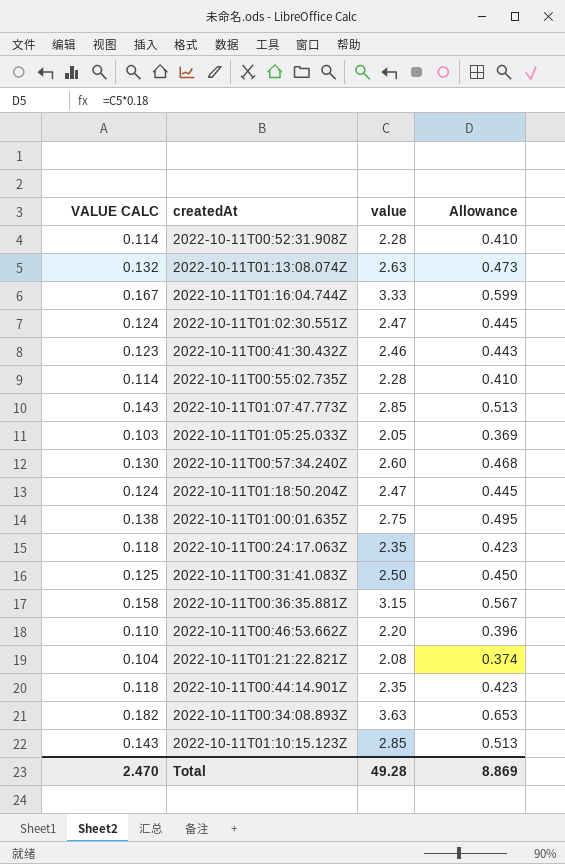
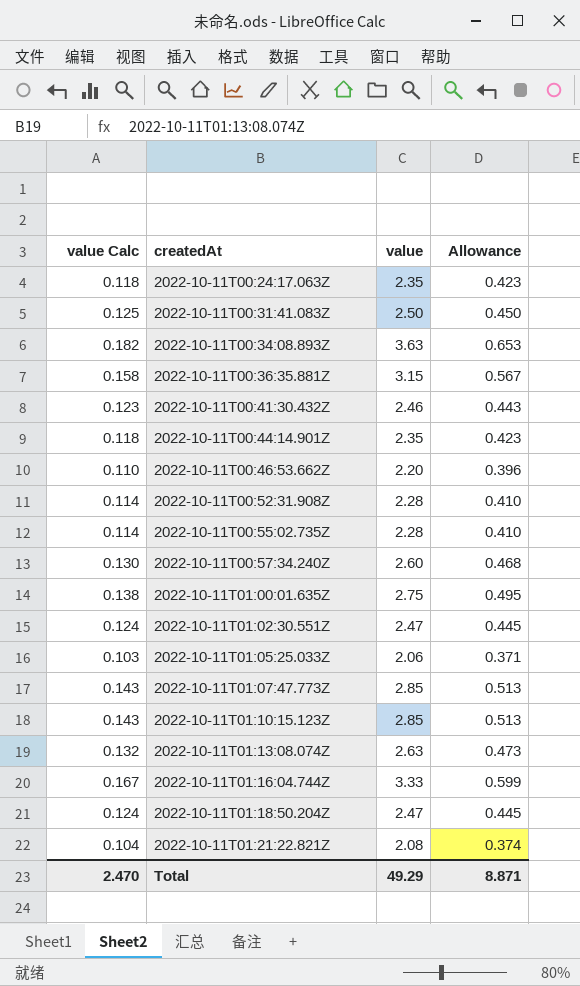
row order: none -> createdAt ascending
column name: VALUE CALC -> value Calc
2022-10-11T01:05:25.033Z | value: 2.05 -> 2.06
2022-10-11T01:05:25.033Z | Allowance: 0.369 -> 0.371
Total | value: 49.28 -> 49.29
Total | Allowance: 8.869 -> 8.871

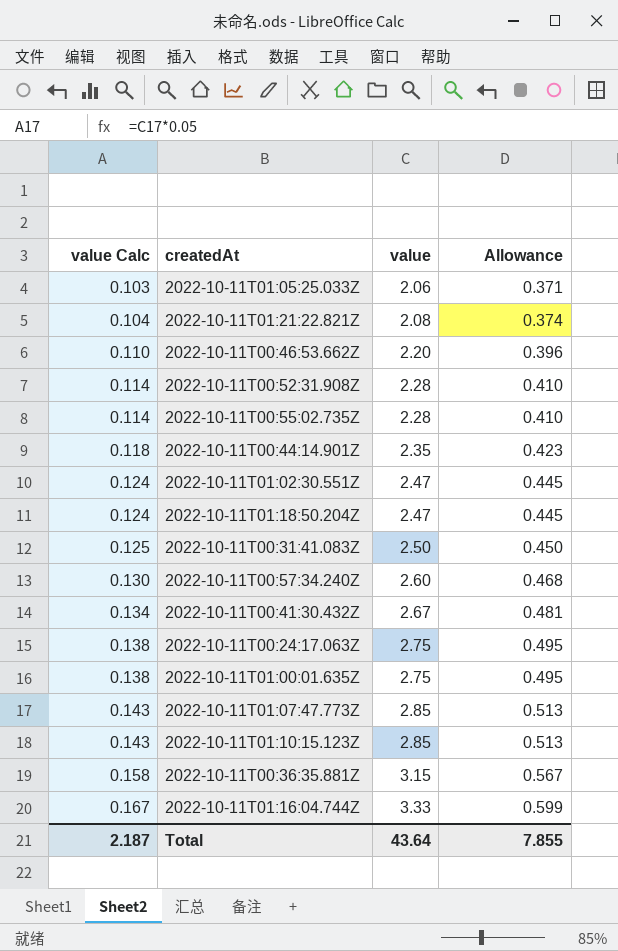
row order: createdAt ascending -> value Calc ascending
row 2022-10-11T00:34:08.893Z: 0.182 | 3.63 | 0.653 -> none
row 2022-10-11T01:13:08.074Z: 0.132 | 2.63 | 0.473 -> none
2022-10-11T00:41:30.432Z | value Calc: 0.123 -> 0.134
2022-10-11T00:41:30.432Z | value: 2.46 -> 2.67
2022-10-11T00:41:30.432Z | Allowance: 0.443 -> 0.481
2022-10-11T00:24:17.063Z | value Calc: 0.118 -> 0.138
2022-10-11T00:24:17.063Z | value: 2.35 -> 2.75
2022-10-11T00:24:17.063Z | Allowance: 0.423 -> 0.495
Total | value Calc: 2.470 -> 2.187
Total | value: 49.29 -> 43.64
Total | Allowance: 8.871 -> 7.855

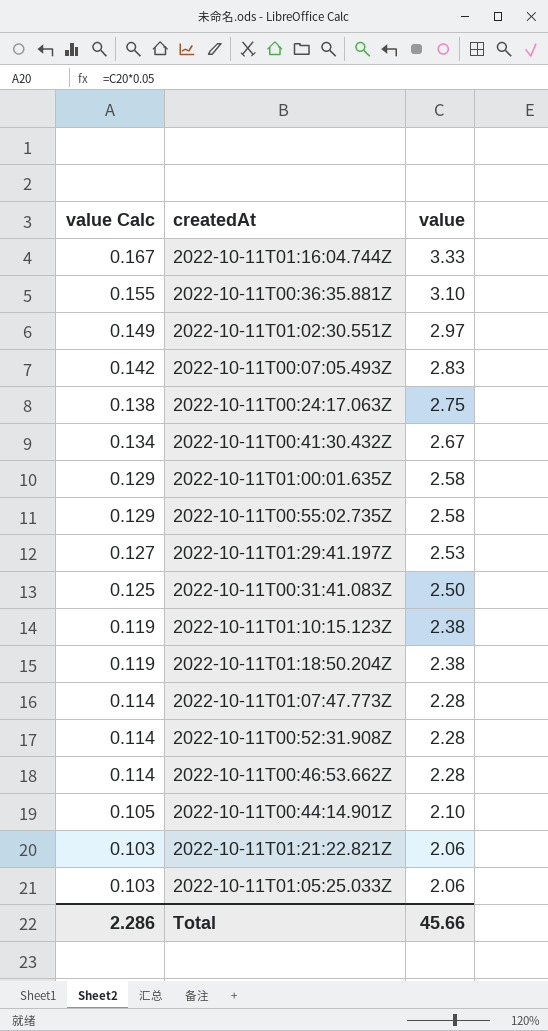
row order: value Calc ascending -> value Calc descending
column Allowance | formula: [value] * 0.18 -> none
row 2022-10-11T00:57:34.240Z: 0.130 | 2.60 | 0.468 -> none
2022-10-11T00:36:35.881Z | value Calc: 0.158 -> 0.155
2022-10-11T00:36:35.881Z | value: 3.15 -> 3.10
2022-10-11T01:02:30.551Z | value Calc: 0.124 -> 0.149
2022-10-11T01:02:30.551Z | value: 2.47 -> 2.97
row 2022-10-11T00:07:05.493Z: none -> 0.142 | 2.83
2022-10-11T01:00:01.635Z | value Calc: 0.138 -> 0.129
2022-10-11T01:00:01.635Z | value: 2.75 -> 2.58
2022-10-11T00:55:02.735Z | value Calc: 0.114 -> 0.129
2022-10-11T00:55:02.735Z | value: 2.28 -> 2.58
row 2022-10-11T01:29:41.197Z: none -> 0.127 | 2.53
2022-10-11T01:10:15.123Z | value Calc: 0.143 -> 0.119
2022-10-11T01:10:15.123Z | value: 2.85 -> 2.38
2022-10-11T01:18:50.204Z | value Calc: 0.124 -> 0.119
2022-10-11T01:18:50.204Z | value: 2.47 -> 2.38
2022-10-11T01:07:47.773Z | value Calc: 0.143 -> 0.114
2022-10-11T01:07:47.773Z | value: 2.85 -> 2.28
2022-10-11T00:46:53.662Z | value Calc: 0.110 -> 0.114
2022-10-11T00:46:53.662Z | value: 2.20 -> 2.28
2022-10-11T00:44:14.901Z | value Calc: 0.118 -> 0.105
2022-10-11T00:44:14.901Z | value: 2.35 -> 2.10
2022-10-11T01:21:22.821Z | value Calc: 0.104 -> 0.103
2022-10-11T01:21:22.821Z | value: 2.08 -> 2.06
Total | value Calc: 2.187 -> 2.286
Total | value: 43.64 -> 45.66

